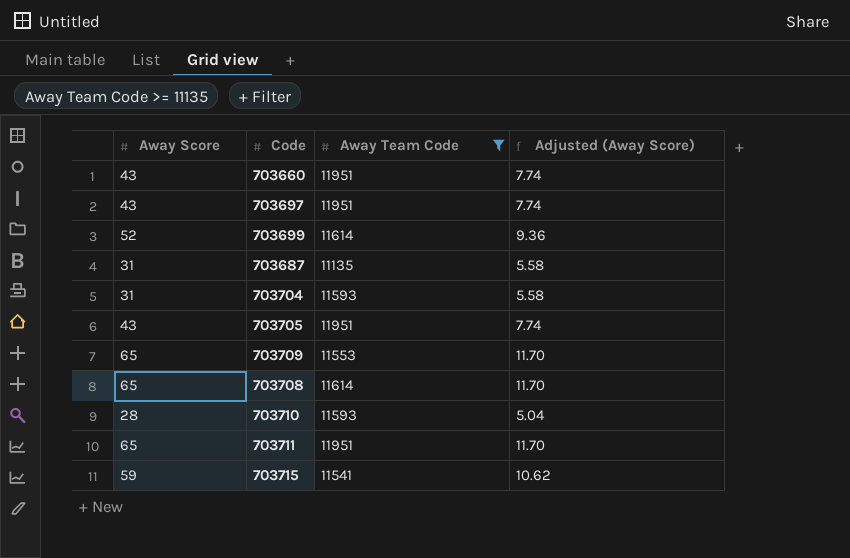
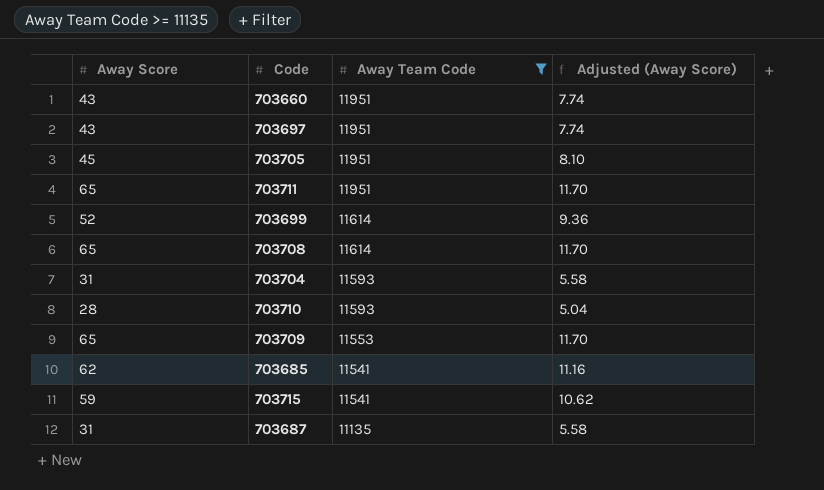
row order: none -> Away Team Code descending
703705 | Away Score: 43 -> 45
703705 | Adjusted (Away Score): 7.74 -> 8.10
row 703685: none -> 62 | 11541 | 11.16

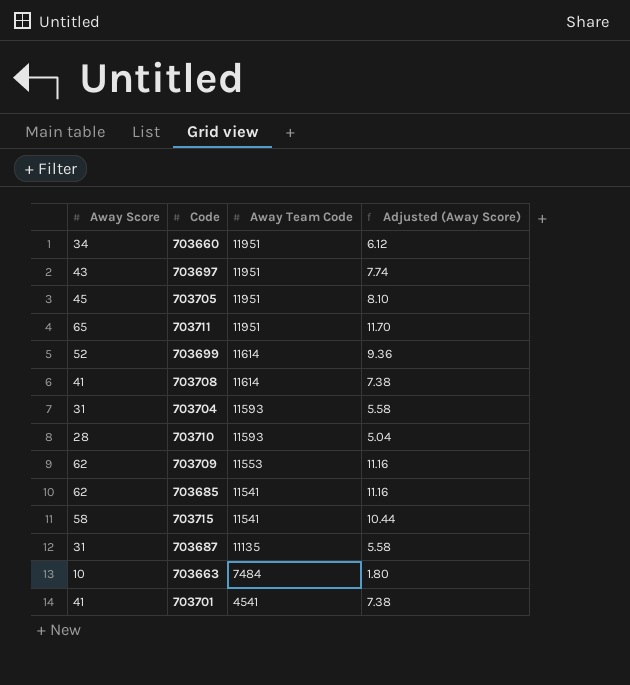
filter: Away Team Code >= 11135 -> none
703660 | Away Score: 43 -> 34
703660 | Adjusted (Away Score): 7.74 -> 6.12
703708 | Away Score: 65 -> 41
703708 | Adjusted (Away Score): 11.70 -> 7.38
703709 | Away Score: 65 -> 62
703709 | Adjusted (Away Score): 11.70 -> 11.16
703715 | Away Score: 59 -> 58
703715 | Adjusted (Away Score): 10.62 -> 10.44

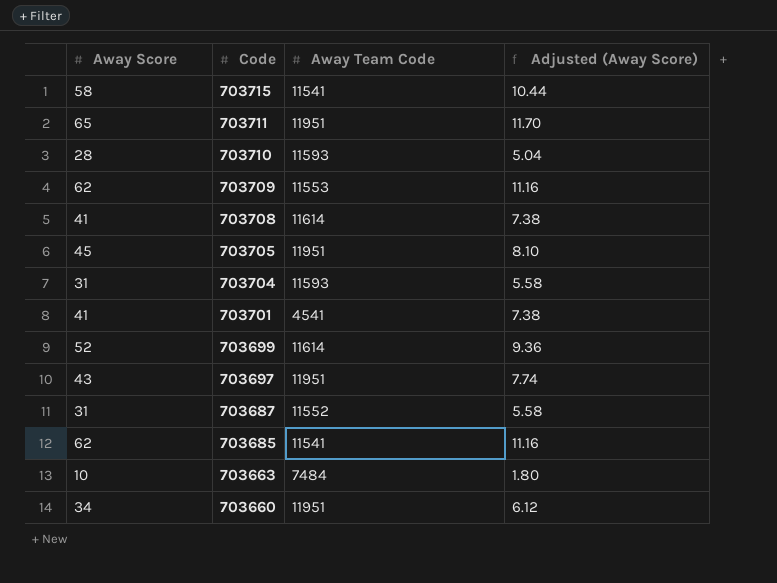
row order: Away Team Code descending -> Code descending
703687 | Away Team Code: 11135 -> 11552

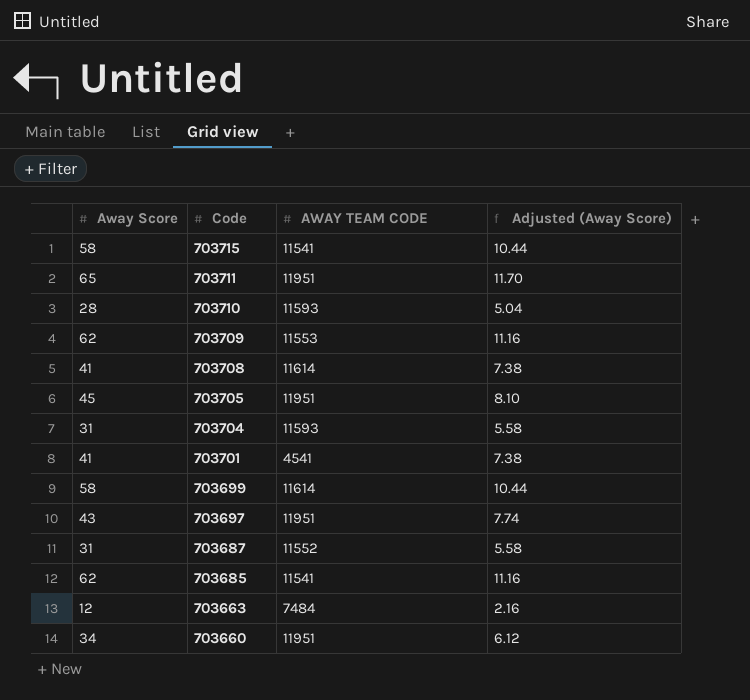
column name: Away Team Code -> AWAY TEAM CODE
703699 | Away Score: 52 -> 58
703699 | Adjusted (Away Score): 9.36 -> 10.44
703663 | Away Score: 10 -> 12
703663 | Adjusted (Away Score): 1.80 -> 2.16

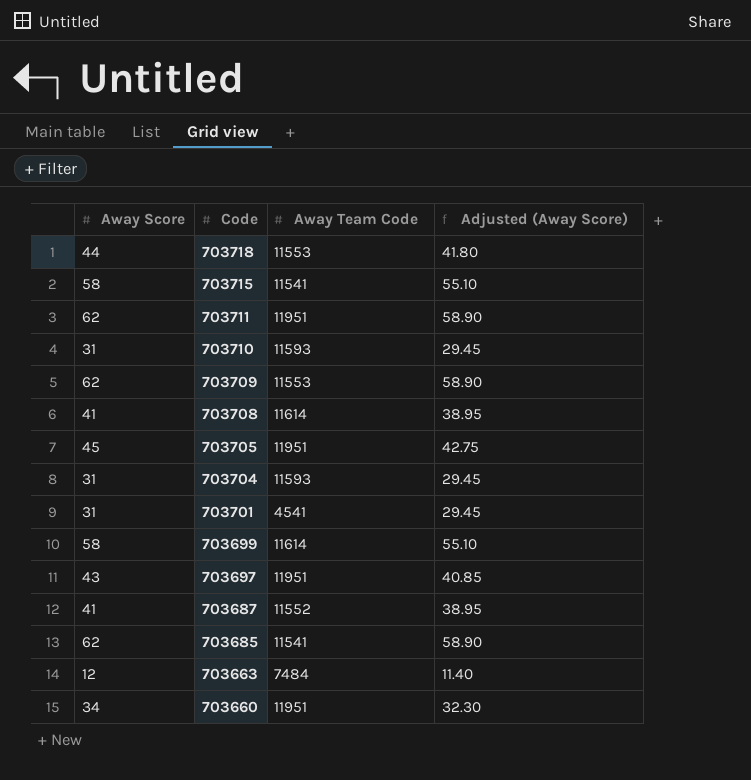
column name: AWAY TEAM CODE -> Away Team Code
column Adjusted (Away Score) | formula: [Away Score] * 0.18 -> [Away Score] * 0.95
row 703718: none -> 44 | 11553 | 41.80
703711 | Away Score: 65 -> 62
703710 | Away Score: 28 -> 31
703701 | Away Score: 41 -> 31
703687 | Away Score: 31 -> 41

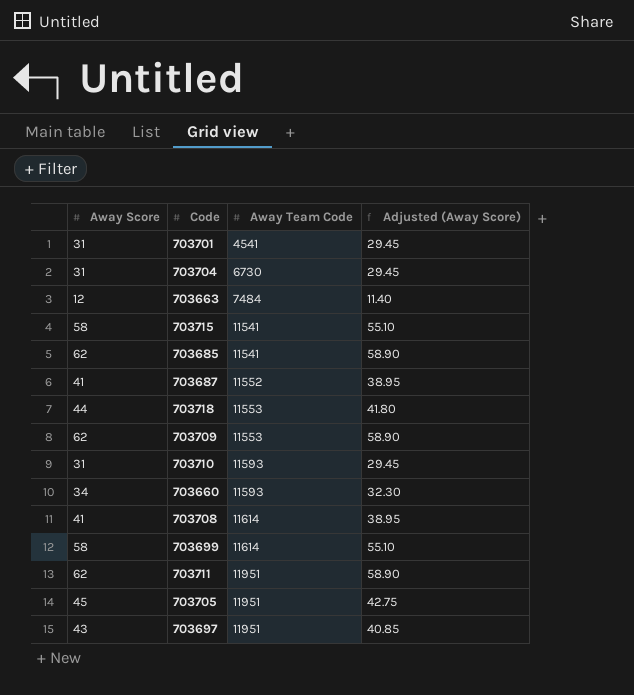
row order: Code descending -> Away Team Code ascending
703704 | Away Team Code: 11593 -> 6730
703660 | Away Team Code: 11951 -> 11593

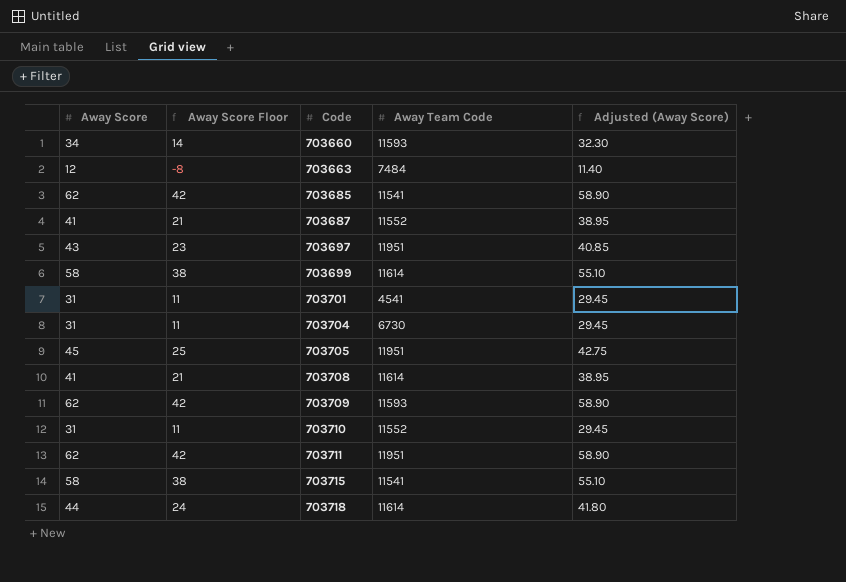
row order: Away Team Code ascending -> Code ascending
column Away Score Floor | formula: none -> [Away Score] - 20
703709 | Away Team Code: 11553 -> 11593
703710 | Away Team Code: 11593 -> 11552
703718 | Away Team Code: 11553 -> 11614

